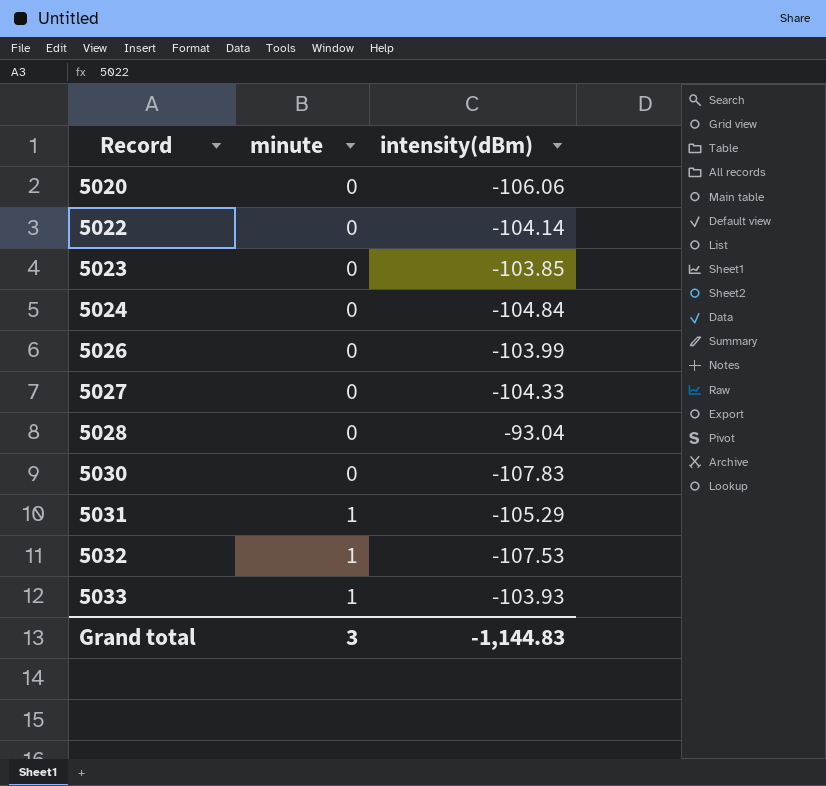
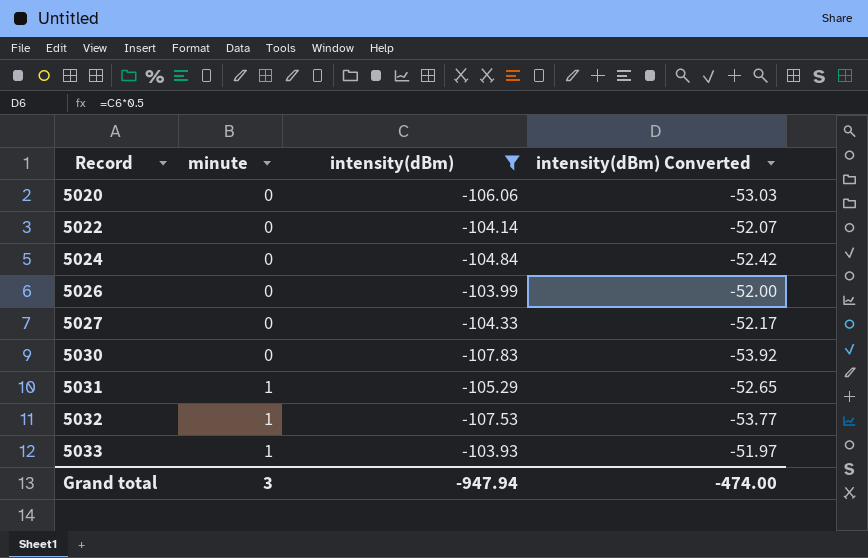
filter: none -> intensity(dBm) <= -103.93
column intensity(dBm) Converted | formula: none -> [intensity(dBm)] * 0.5
Grand total | intensity(dBm): -1,144.83 -> -947.94

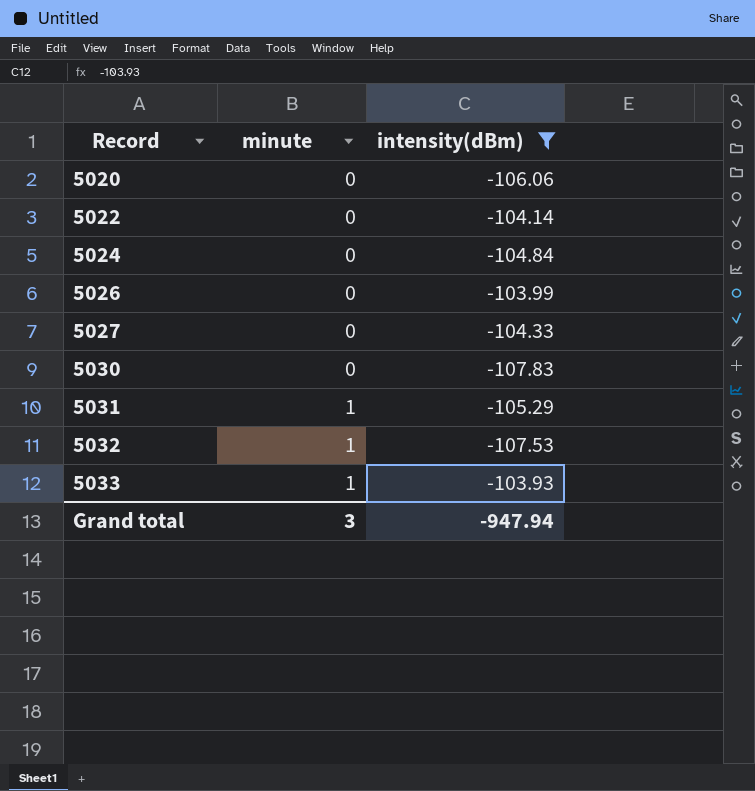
column intensity(dBm) Converted | formula: [intensity(dBm)] * 0.5 -> none

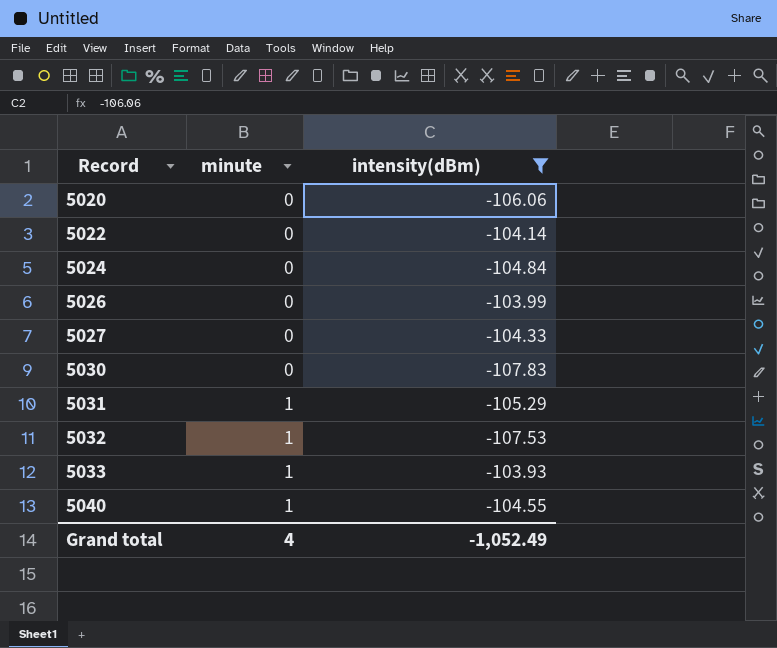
row 5040: none -> 1 | -104.55
Grand total | minute: 3 -> 4
Grand total | intensity(dBm): -947.94 -> -1,052.49

